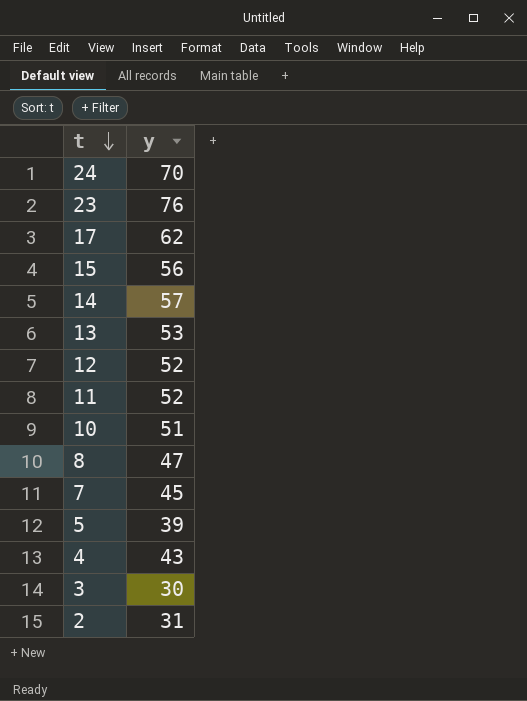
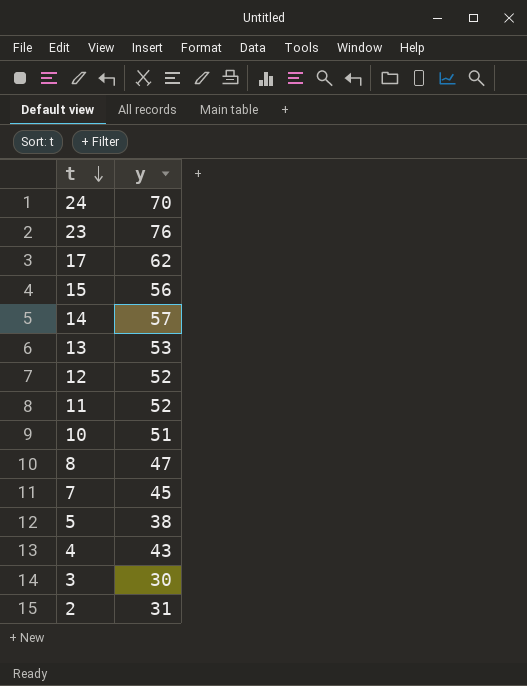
5 | y: 39 -> 38

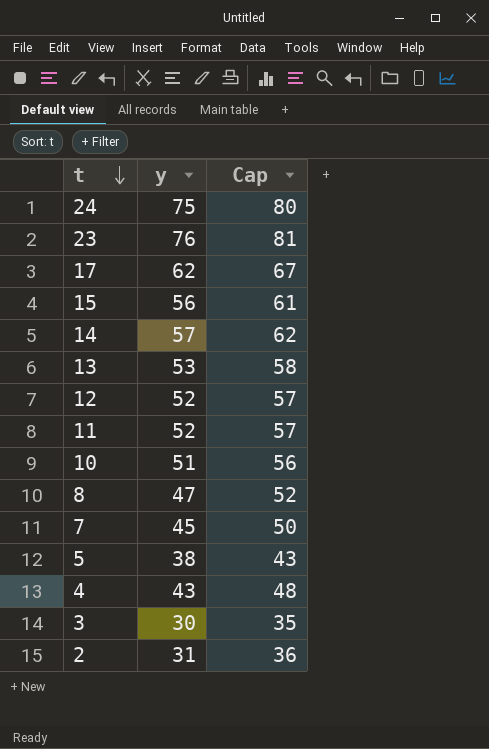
column Cap | formula: none -> [y] + 5
24 | y: 70 -> 75

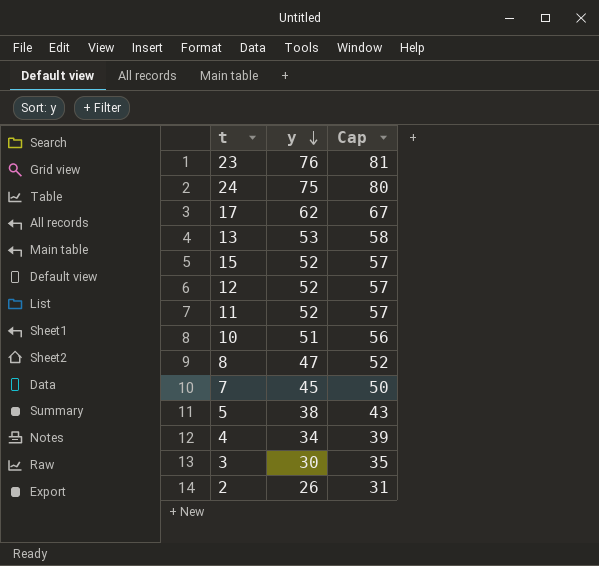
row order: t descending -> y descending
row 14: 57 | 62 -> none
15 | y: 56 -> 52
15 | Cap: 61 -> 57
4 | y: 43 -> 34
4 | Cap: 48 -> 39
2 | y: 31 -> 26
2 | Cap: 36 -> 31

